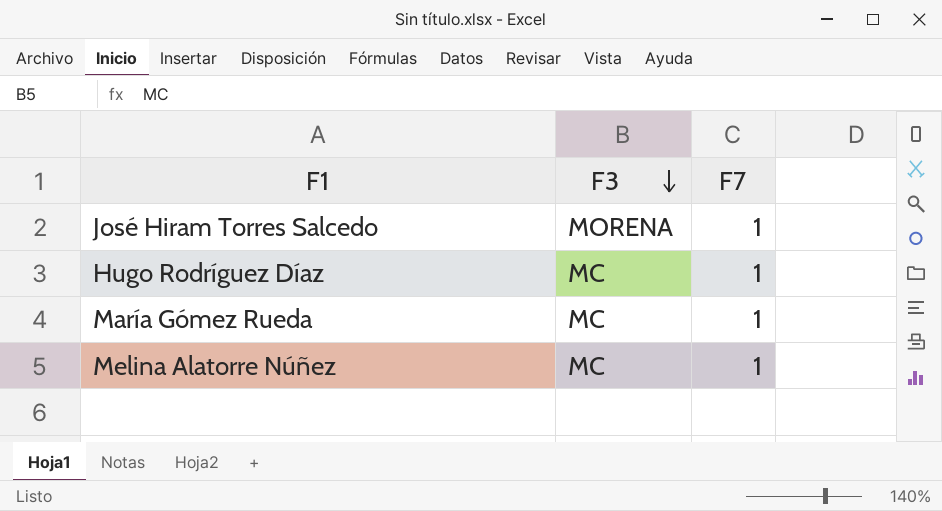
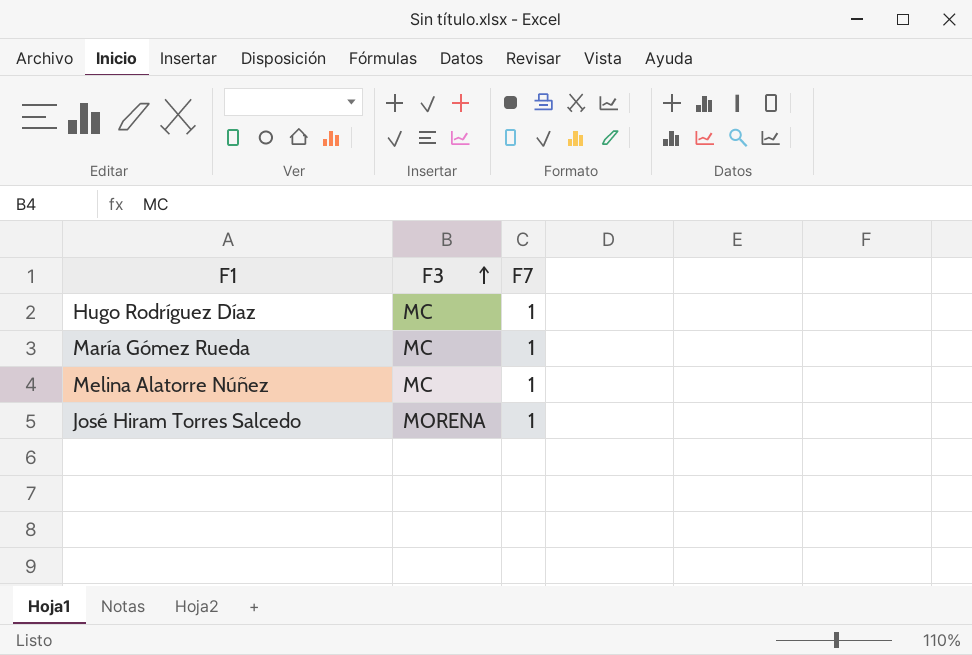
row order: F3 descending -> F3 ascending

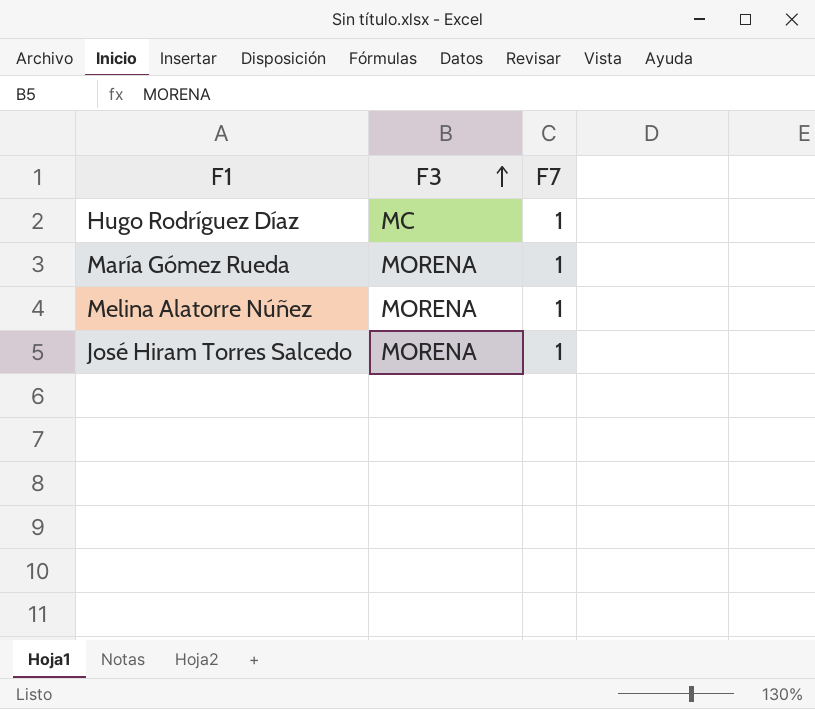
María Gómez Rueda | F3: MC -> MORENA
Melina Alatorre Núñez | F3: MC -> MORENA

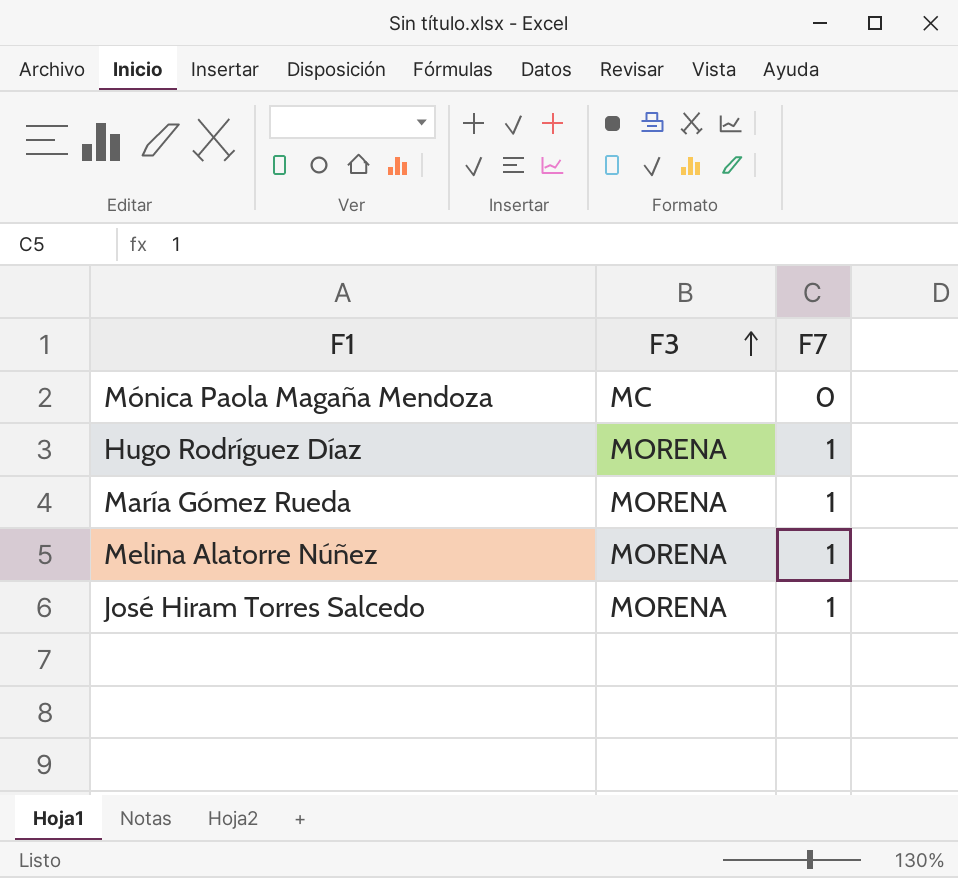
row Mónica Paola Magaña Mendoza: none -> MC | 0
Hugo Rodríguez Díaz | F3: MC -> MORENA

